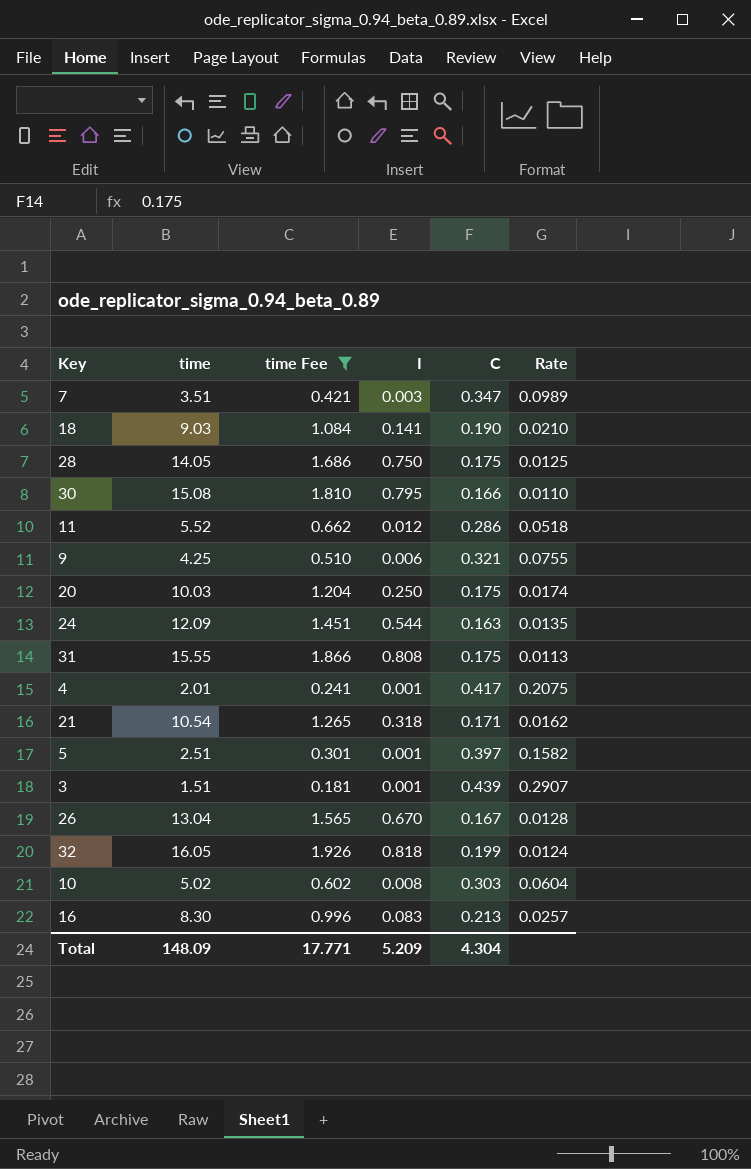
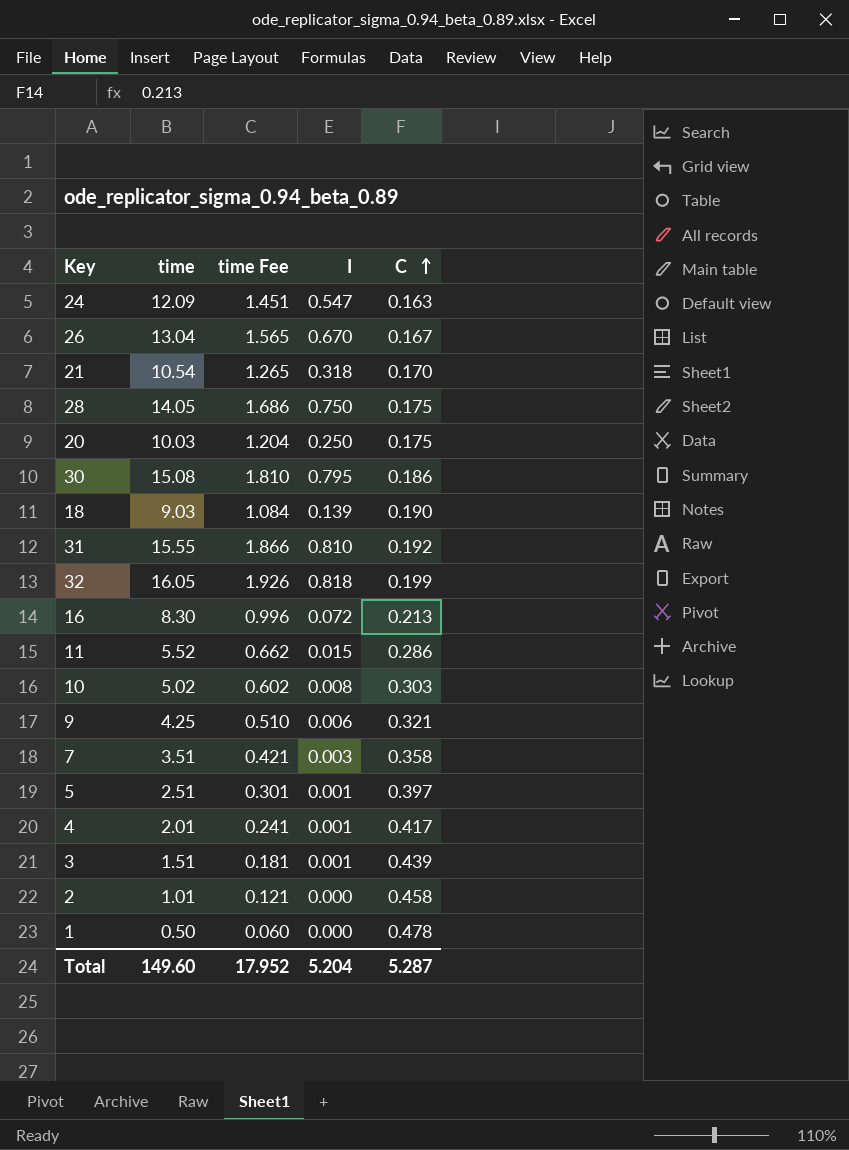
filter: time Fee >= 0.181 -> none
row order: none -> C ascending
column Rate | formula: [C] / [time] -> none
24 | I: 0.544 -> 0.547
21 | C: 0.171 -> 0.170
30 | C: 0.166 -> 0.186
18 | I: 0.141 -> 0.139
31 | I: 0.808 -> 0.810
31 | C: 0.175 -> 0.192
16 | I: 0.083 -> 0.072
11 | I: 0.012 -> 0.015
7 | C: 0.347 -> 0.358
Total | time: 148.09 -> 149.60
Total | time Fee: 17.771 -> 17.952
Total | I: 5.209 -> 5.204
Total | C: 4.304 -> 5.287

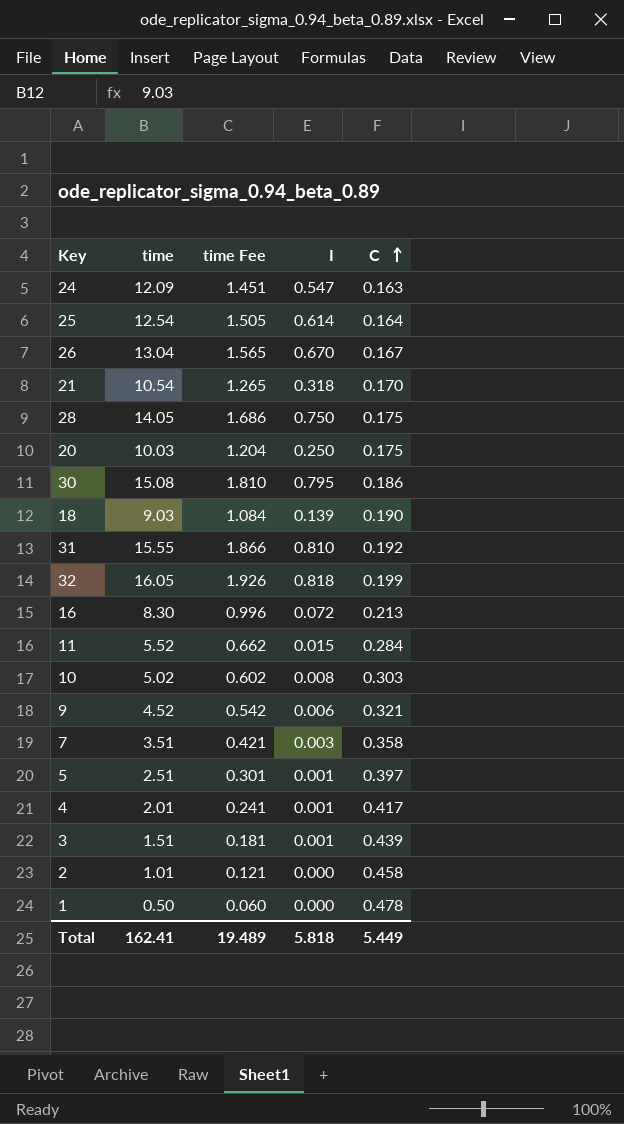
row 25: none -> 12.54 | 1.505 | 0.614 | 0.164
11 | C: 0.286 -> 0.284
9 | time: 4.25 -> 4.52
9 | time Fee: 0.510 -> 0.542
Total | time: 149.60 -> 162.41
Total | time Fee: 17.952 -> 19.489
Total | I: 5.204 -> 5.818
Total | C: 5.287 -> 5.449

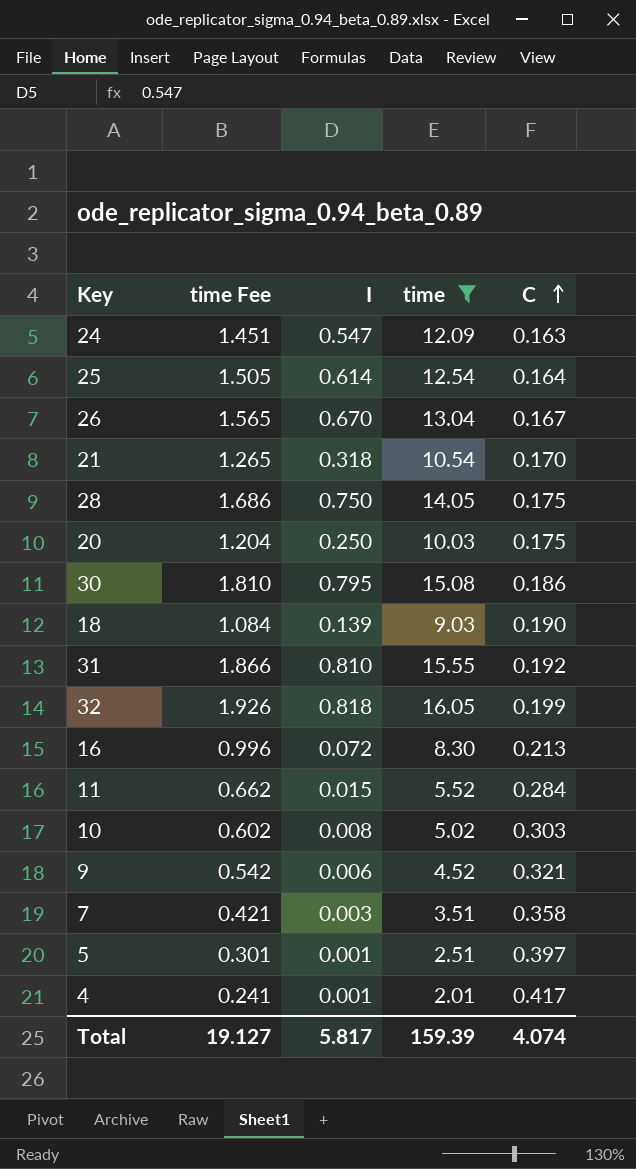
filter: none -> time >= 2.01
column time | position: 2 -> 4
Total | time Fee: 19.489 -> 19.127
Total | I: 5.818 -> 5.817
Total | time: 162.41 -> 159.39
Total | C: 5.449 -> 4.074

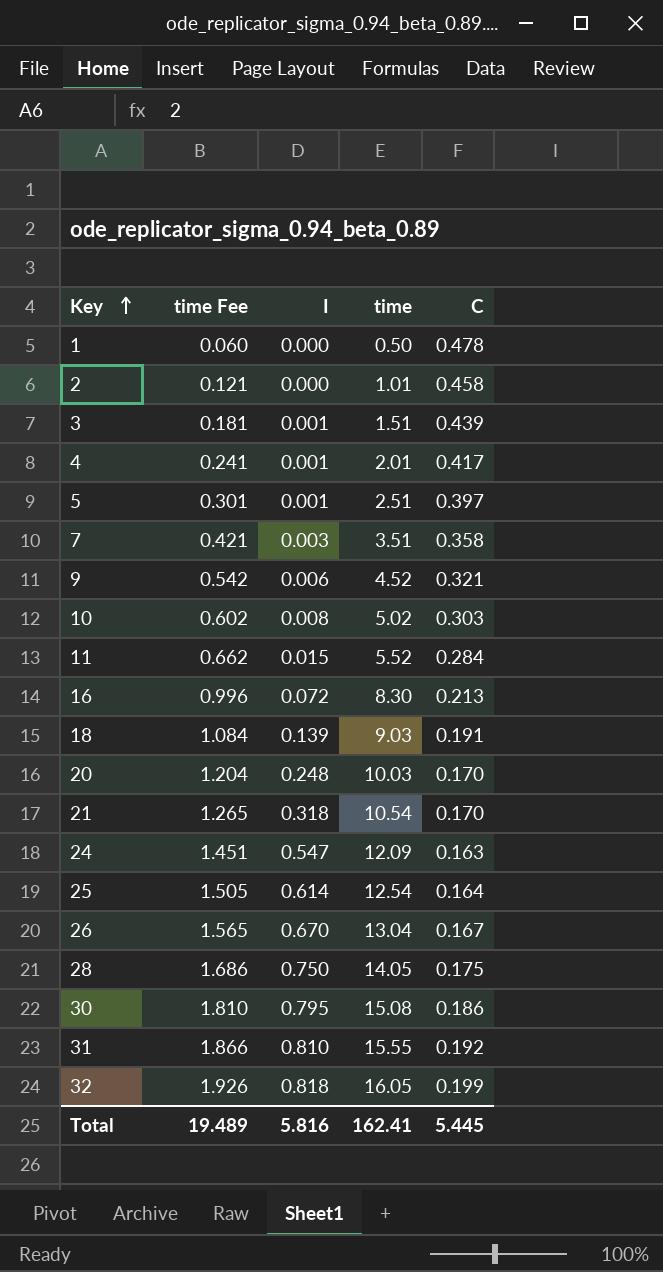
filter: time >= 2.01 -> none
row order: C ascending -> Key ascending
18 | C: 0.190 -> 0.191
20 | I: 0.250 -> 0.248
20 | C: 0.175 -> 0.170
Total | time Fee: 19.127 -> 19.489
Total | I: 5.817 -> 5.816
Total | time: 159.39 -> 162.41
Total | C: 4.074 -> 5.445

